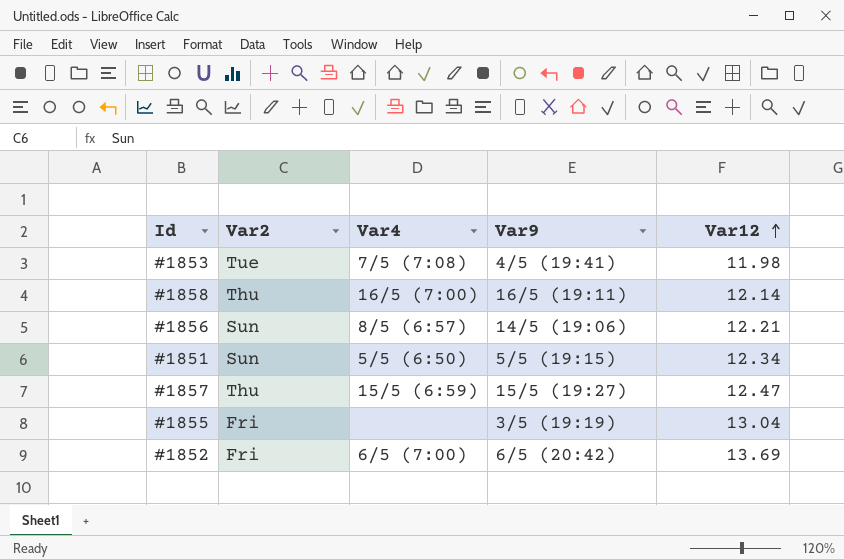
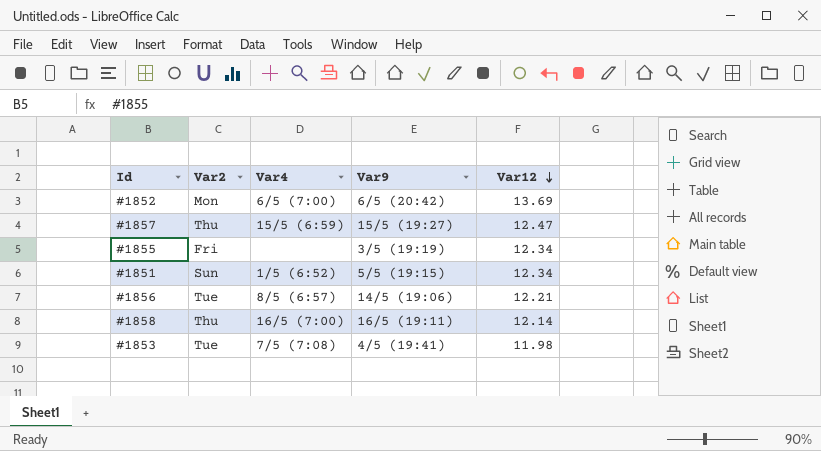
row order: Var12 ascending -> Var12 descending
#1852 | Var2: Fri -> Mon
#1855 | Var12: 13.04 -> 12.34
#1851 | Var4: 5/5 (6:50) -> 1/5 (6:52)
#1856 | Var2: Sun -> Tue

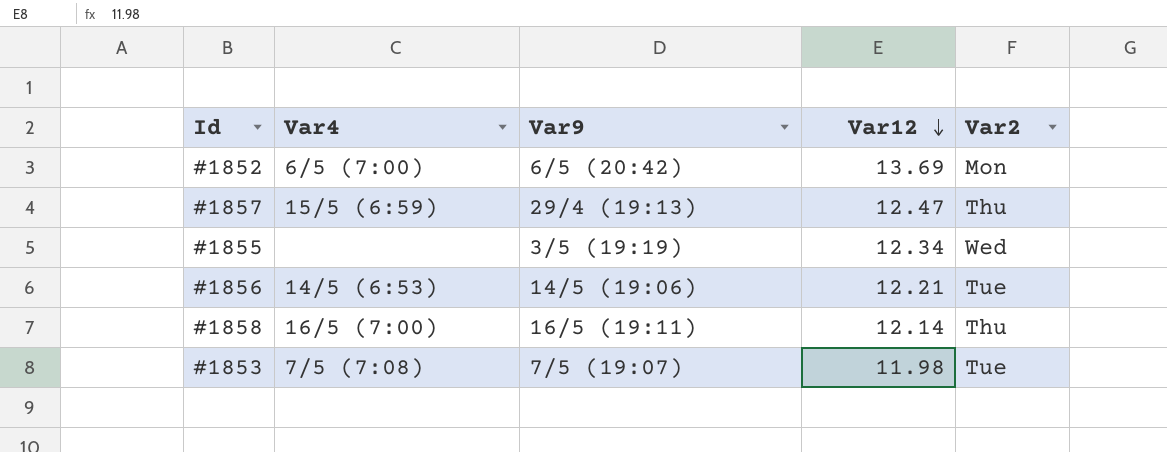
column Var2 | position: 2 -> 5
row #1851: Sun | 1/5 (6:52) | 5/5 (19:15) | 12.34 -> none
#1857 | Var9: 15/5 (19:27) -> 29/4 (19:13)
#1855 | Var2: Fri -> Wed
#1856 | Var4: 8/5 (6:57) -> 14/5 (6:53)
#1853 | Var9: 4/5 (19:41) -> 7/5 (19:07)

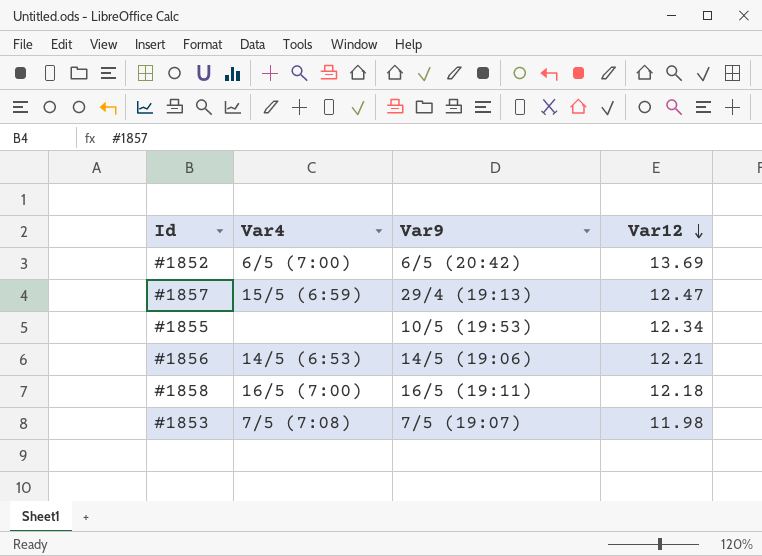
column Var2 | position: 5 -> none
#1855 | Var9: 3/5 (19:19) -> 10/5 (19:53)
#1858 | Var12: 12.14 -> 12.18

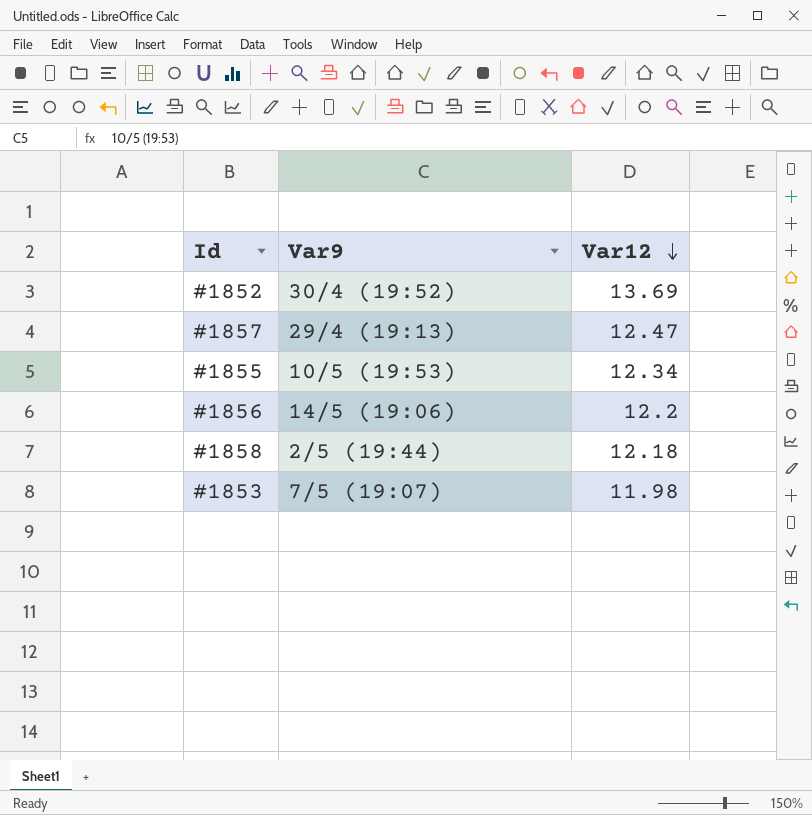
column Var4 | position: 2 -> none
#1852 | Var9: 6/5 (20:42) -> 30/4 (19:52)
#1856 | Var12: 12.21 -> 12.2
#1858 | Var9: 16/5 (19:11) -> 2/5 (19:44)

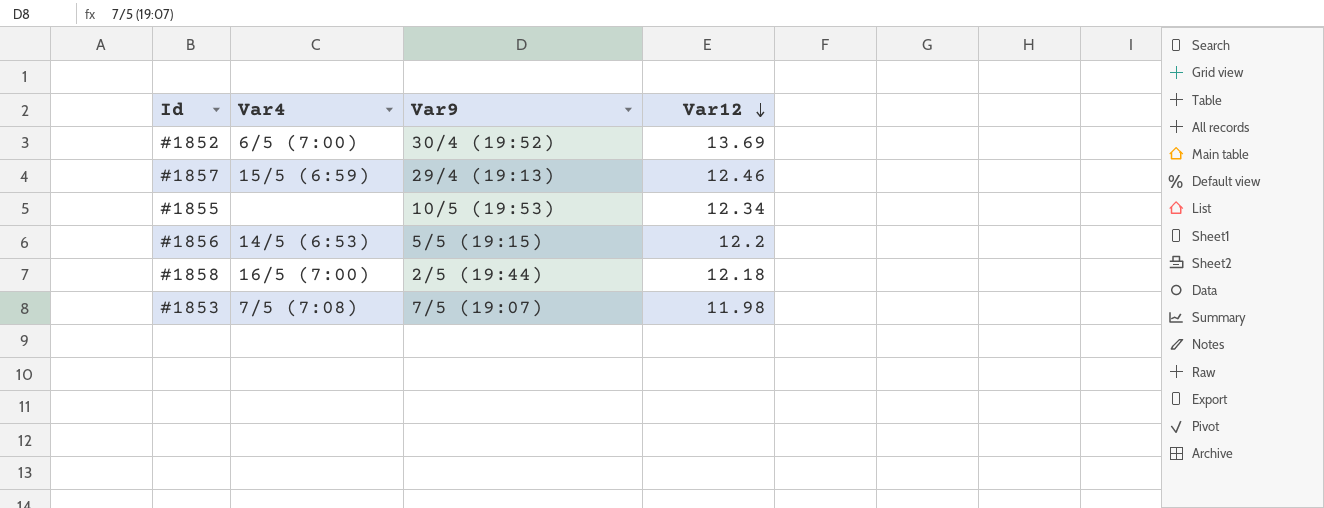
column Var4 | position: none -> 2
#1857 | Var12: 12.47 -> 12.46
#1856 | Var9: 14/5 (19:06) -> 5/5 (19:15)

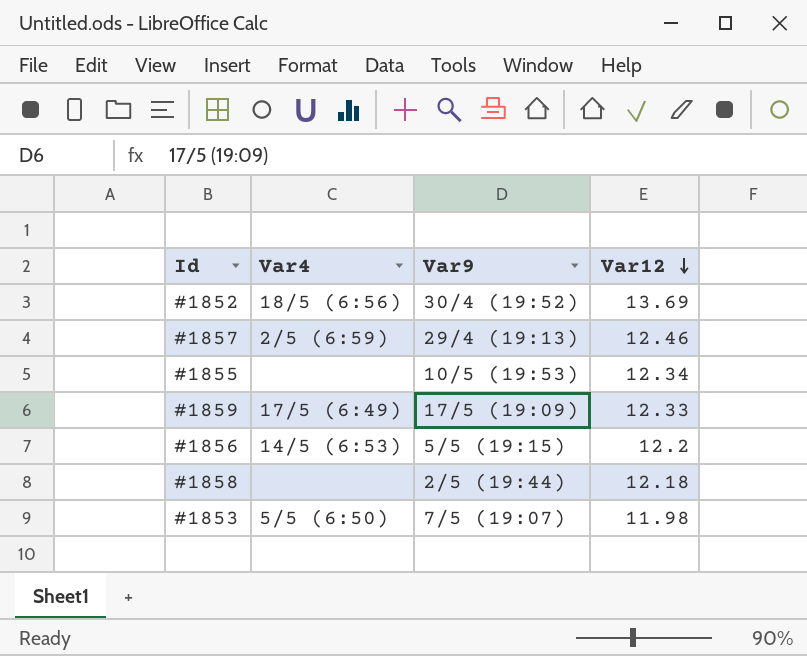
#1852 | Var4: 6/5 (7:00) -> 18/5 (6:56)
#1857 | Var4: 15/5 (6:59) -> 2/5 (6:59)
row #1859: none -> 17/5 (6:49) | 17/5 (19:09) | 12.33
#1858 | Var4: 16/5 (7:00) -> none
#1853 | Var4: 7/5 (7:08) -> 5/5 (6:50)

